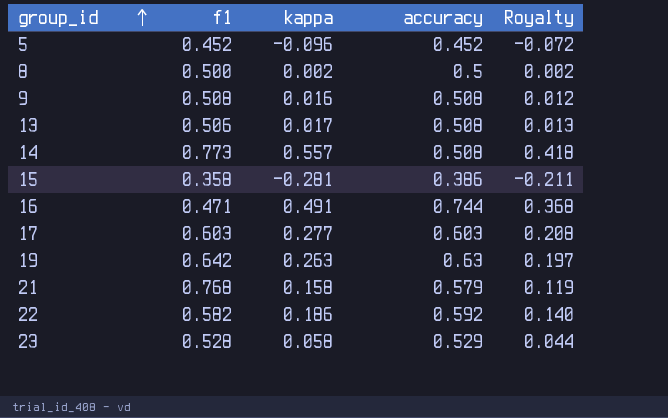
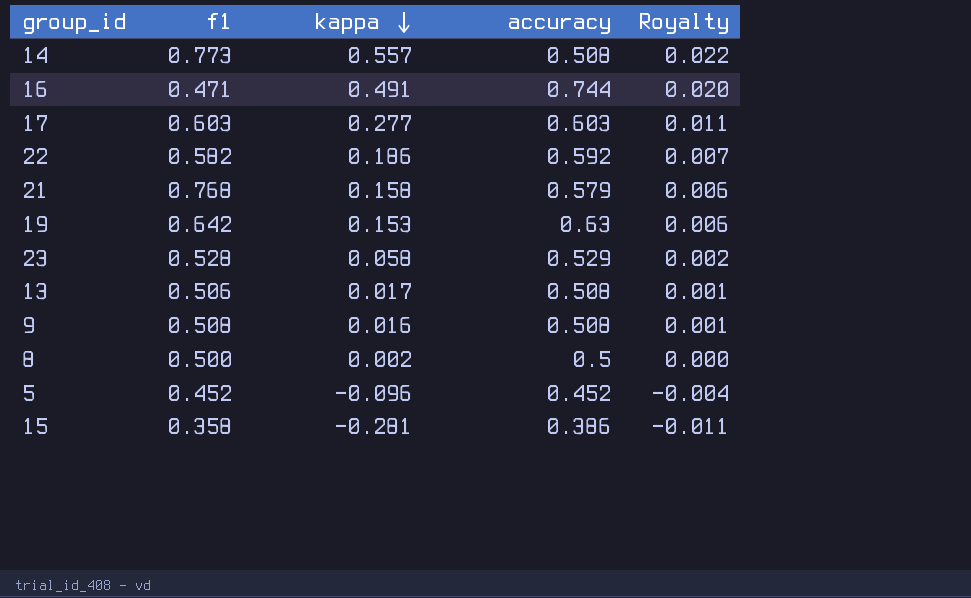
row order: group_id ascending -> kappa descending
column Royalty | formula: [kappa] * 0.75 -> [kappa] * 0.04
19 | kappa: 0.263 -> 0.153

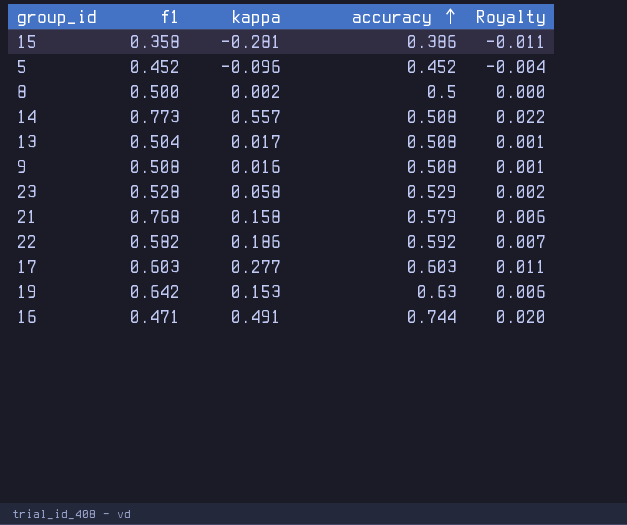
row order: kappa descending -> accuracy ascending
13 | f1: 0.506 -> 0.504

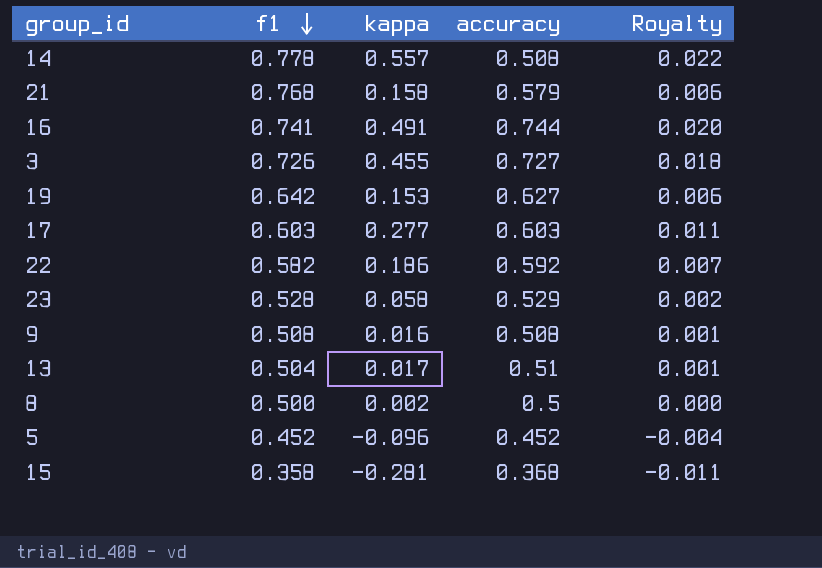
row order: accuracy ascending -> f1 descending
14 | f1: 0.773 -> 0.778
16 | f1: 0.471 -> 0.741
row 3: none -> 0.726 | 0.455 | 0.727 | 0.018
19 | accuracy: 0.63 -> 0.627
13 | accuracy: 0.508 -> 0.51
15 | accuracy: 0.386 -> 0.368

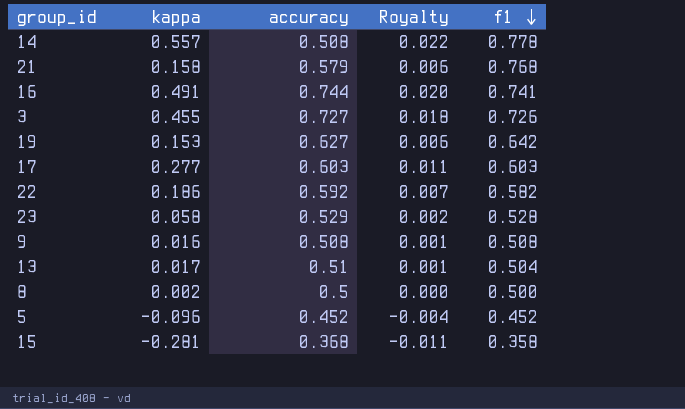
column f1 | position: 2 -> 5

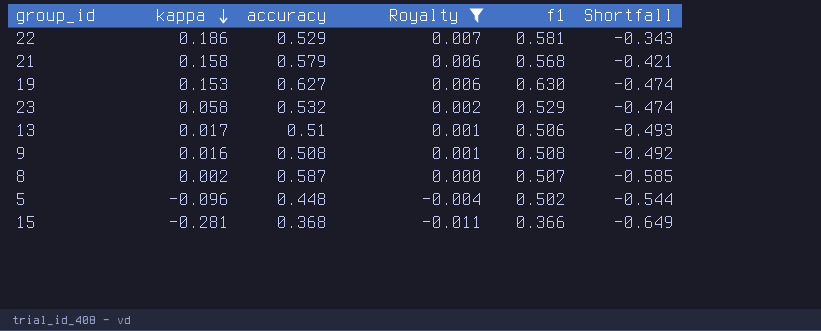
filter: none -> Royalty <= 0.007
row order: f1 descending -> kappa descending
column Shortfall | formula: none -> [kappa] - [accuracy]
22 | accuracy: 0.592 -> 0.529
22 | f1: 0.582 -> 0.581
21 | f1: 0.768 -> 0.568
19 | f1: 0.642 -> 0.630
23 | accuracy: 0.529 -> 0.532
23 | f1: 0.528 -> 0.529
13 | f1: 0.504 -> 0.506
8 | accuracy: 0.5 -> 0.587
8 | f1: 0.500 -> 0.507
5 | accuracy: 0.452 -> 0.448
5 | f1: 0.452 -> 0.502
15 | f1: 0.358 -> 0.366

